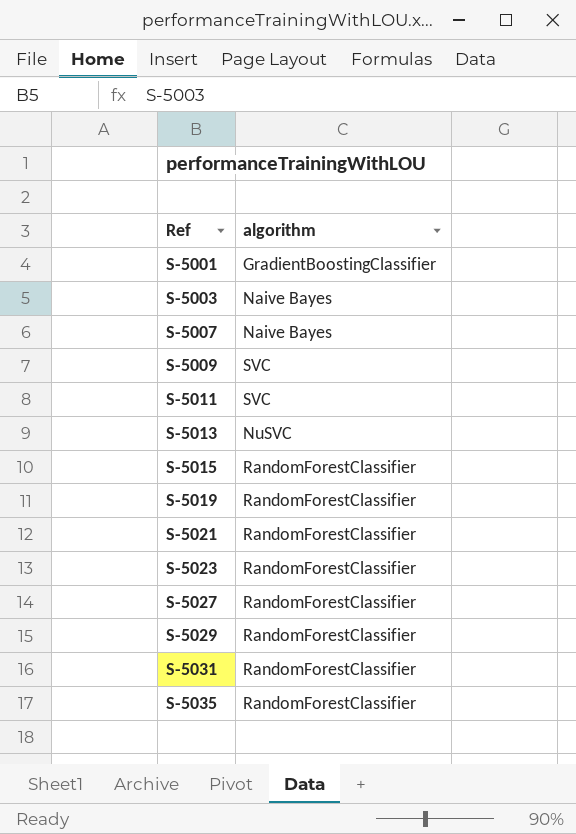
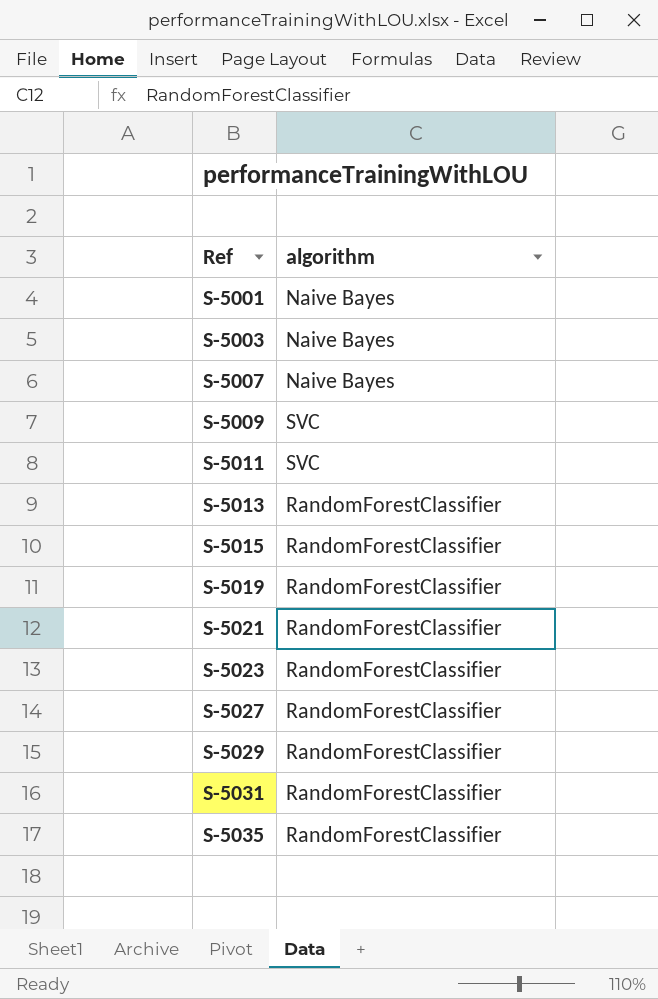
S-5001 | algorithm: GradientBoostingClassifier -> Naive Bayes
S-5013 | algorithm: NuSVC -> RandomForestClassifier

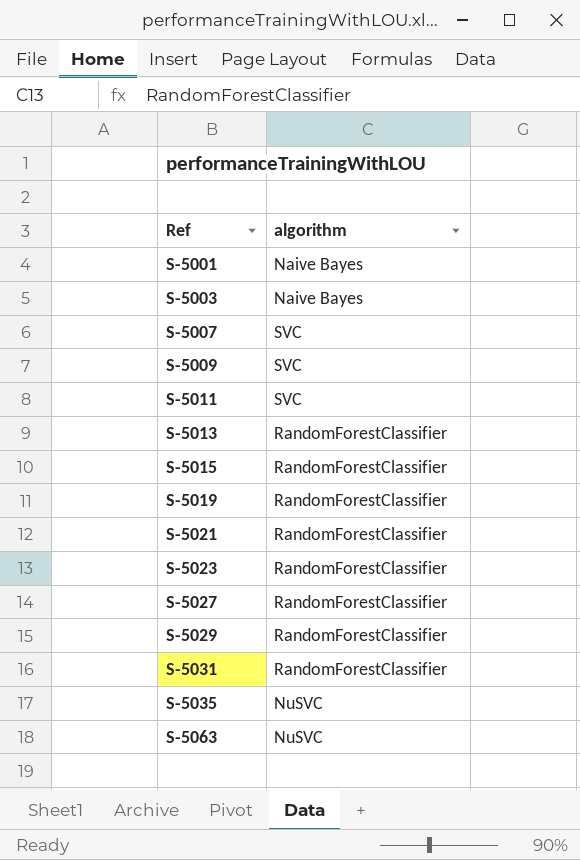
S-5007 | algorithm: Naive Bayes -> SVC
S-5035 | algorithm: RandomForestClassifier -> NuSVC
row S-5063: none -> NuSVC

